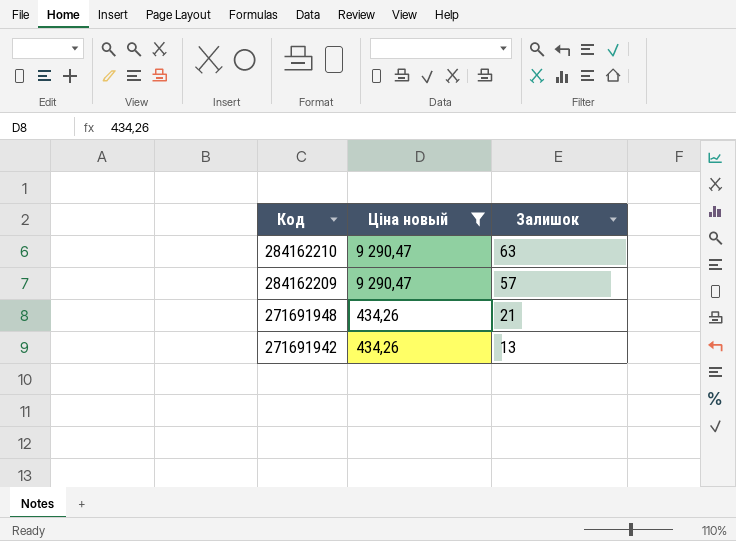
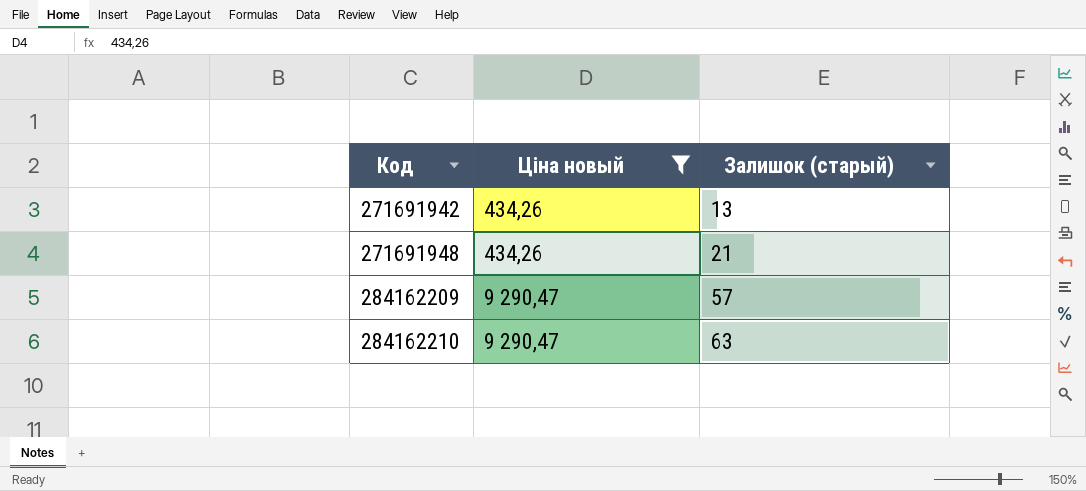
row order: Код descending -> Код ascending
column name: Залишок -> Залишок (старый)

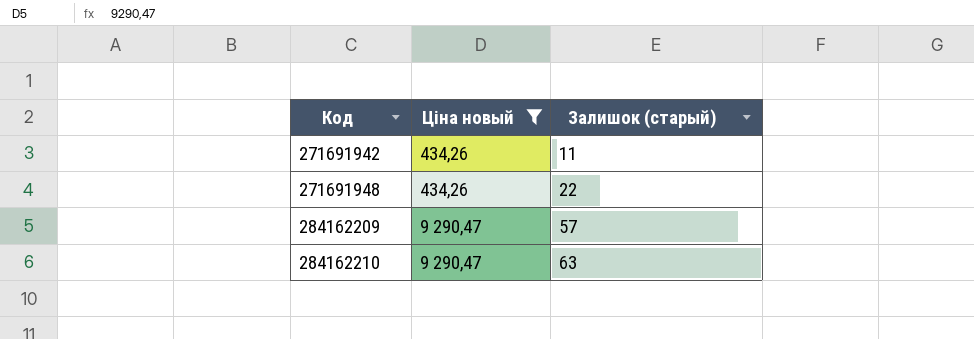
271691942 | Залишок (старый): 13 -> 11
271691948 | Залишок (старый): 21 -> 22

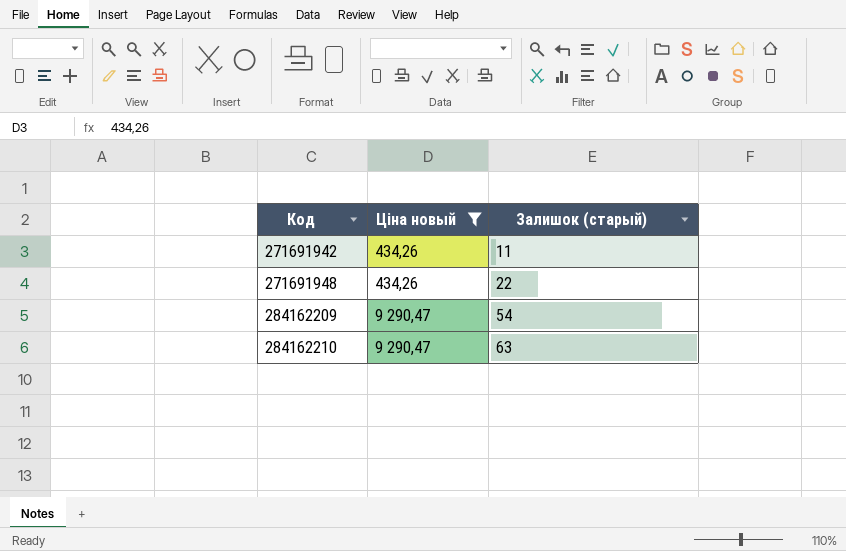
284162209 | Залишок (старый): 57 -> 54

